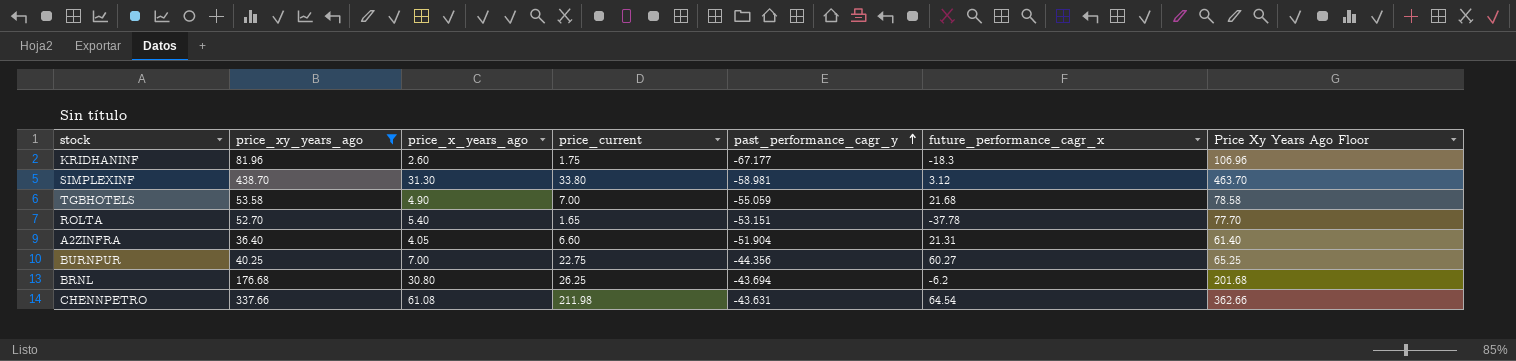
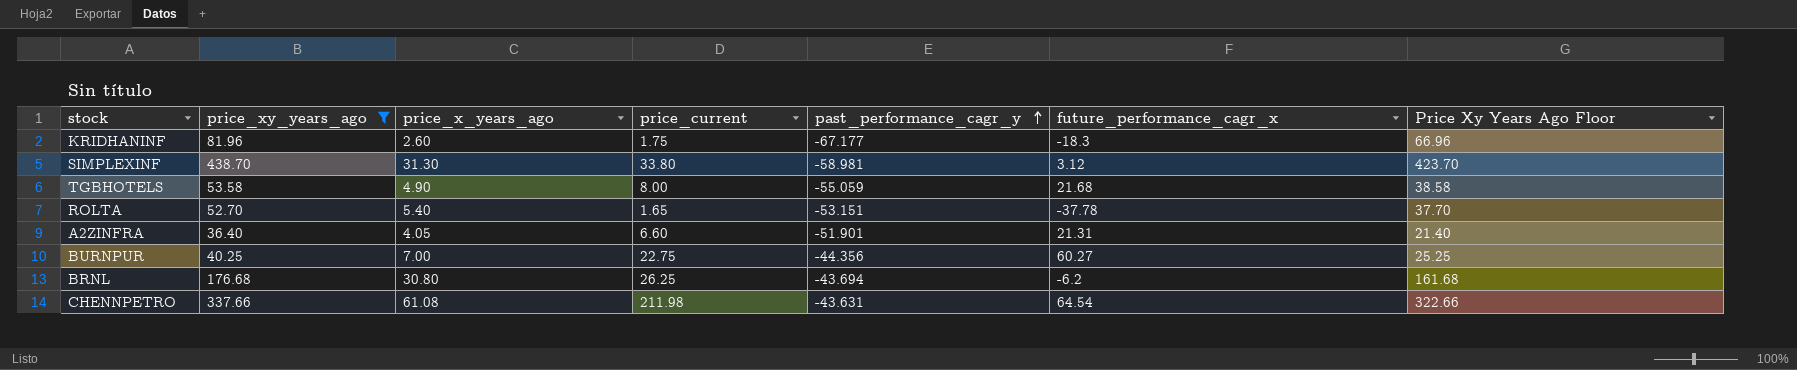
column Price Xy Years Ago Floor | formula: [price_xy_years_ago] + 25 -> [price_xy_years_ago] - 15
TGBHOTELS | price_current: 7.00 -> 8.00
A2ZINFRA | past_performance_cagr_y: -51.904 -> -51.901

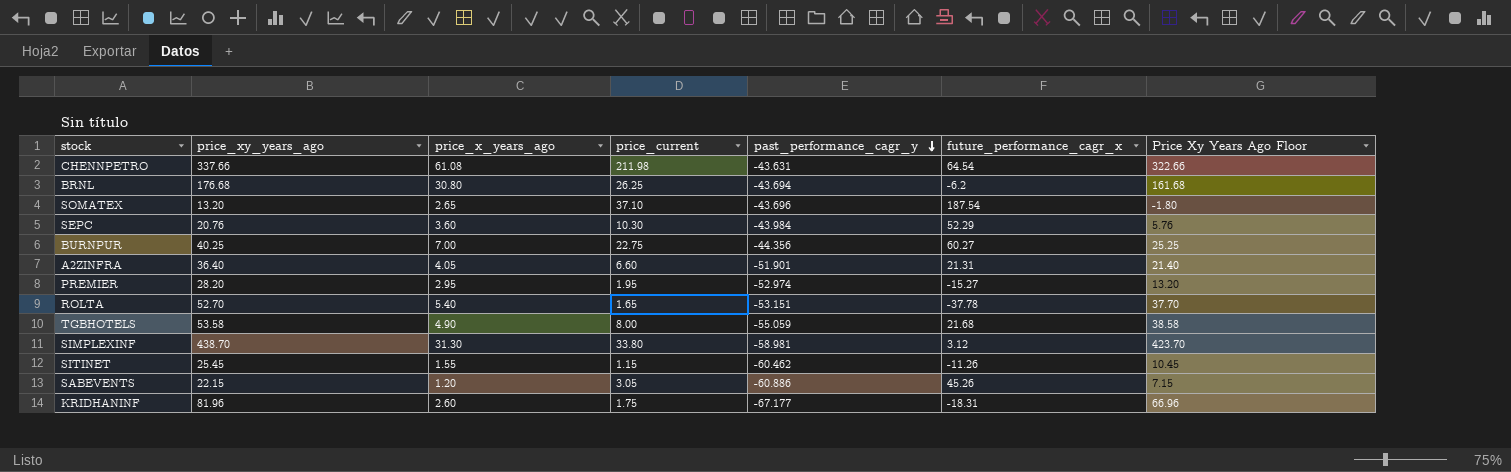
filter: price_xy_years_ago >= 36.40 -> none
row order: past_performance_cagr_y ascending -> past_performance_cagr_y descending
KRIDHANINF | future_performance_cagr_x: -18.3 -> -18.31

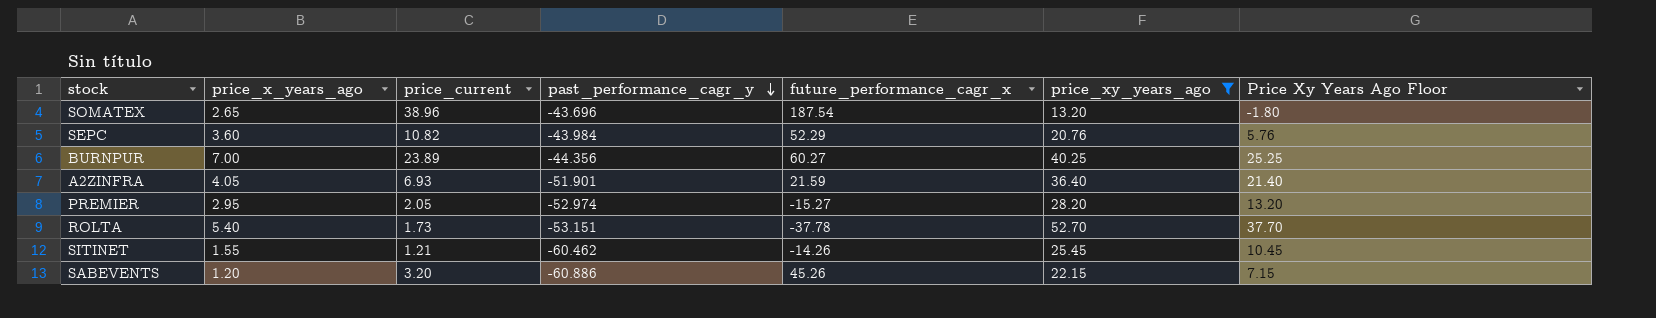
filter: none -> price_xy_years_ago <= 52.70
column price_xy_years_ago | position: 2 -> 6
SOMATEX | price_current: 37.10 -> 38.96
SEPC | price_current: 10.30 -> 10.82
BURNPUR | price_current: 22.75 -> 23.89
A2ZINFRA | price_current: 6.60 -> 6.93
A2ZINFRA | future_performance_cagr_x: 21.31 -> 21.59
PREMIER | price_current: 1.95 -> 2.05
ROLTA | price_current: 1.65 -> 1.73
SITINET | price_current: 1.15 -> 1.21
SITINET | future_performance_cagr_x: -11.26 -> -14.26
SABEVENTS | price_current: 3.05 -> 3.20

